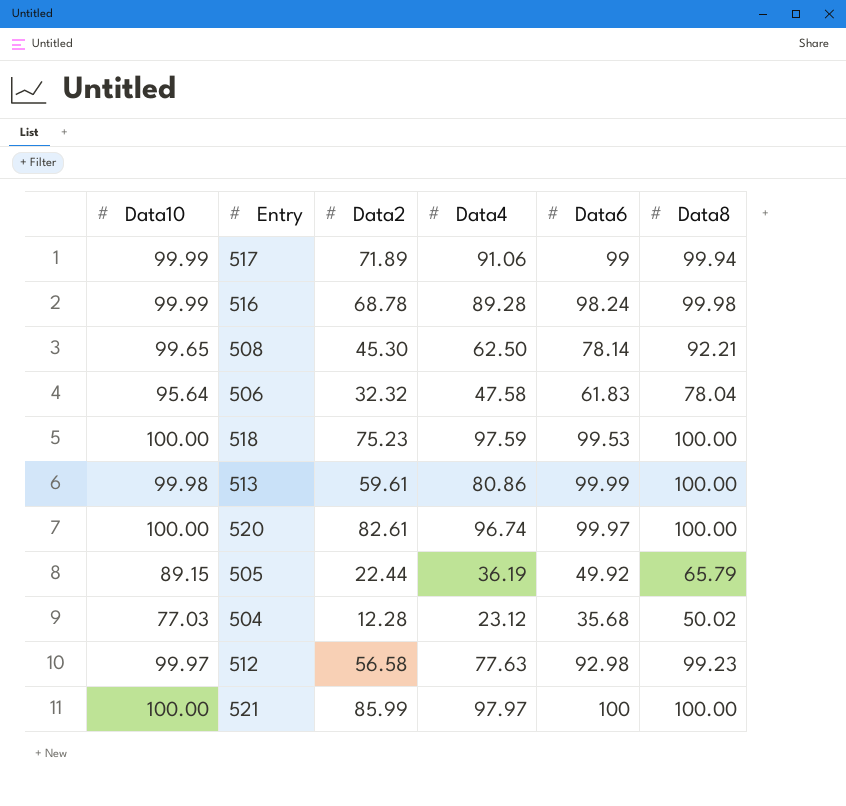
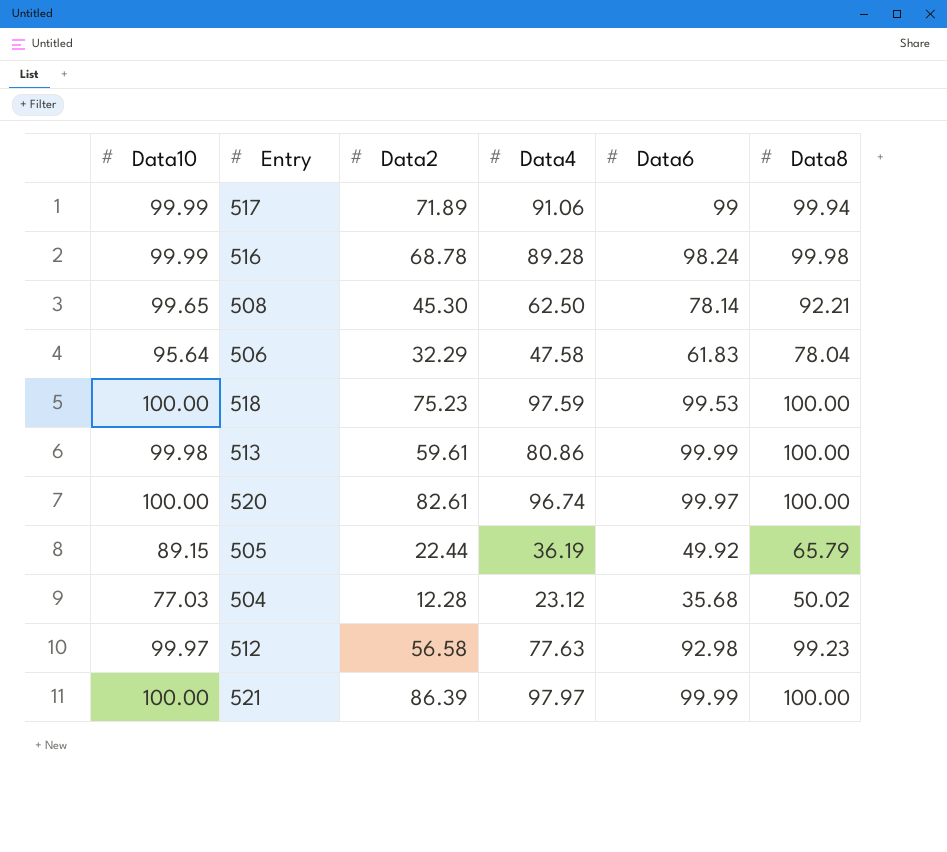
506 | Data2: 32.32 -> 32.29
521 | Data2: 85.99 -> 86.39
521 | Data6: 100 -> 99.99

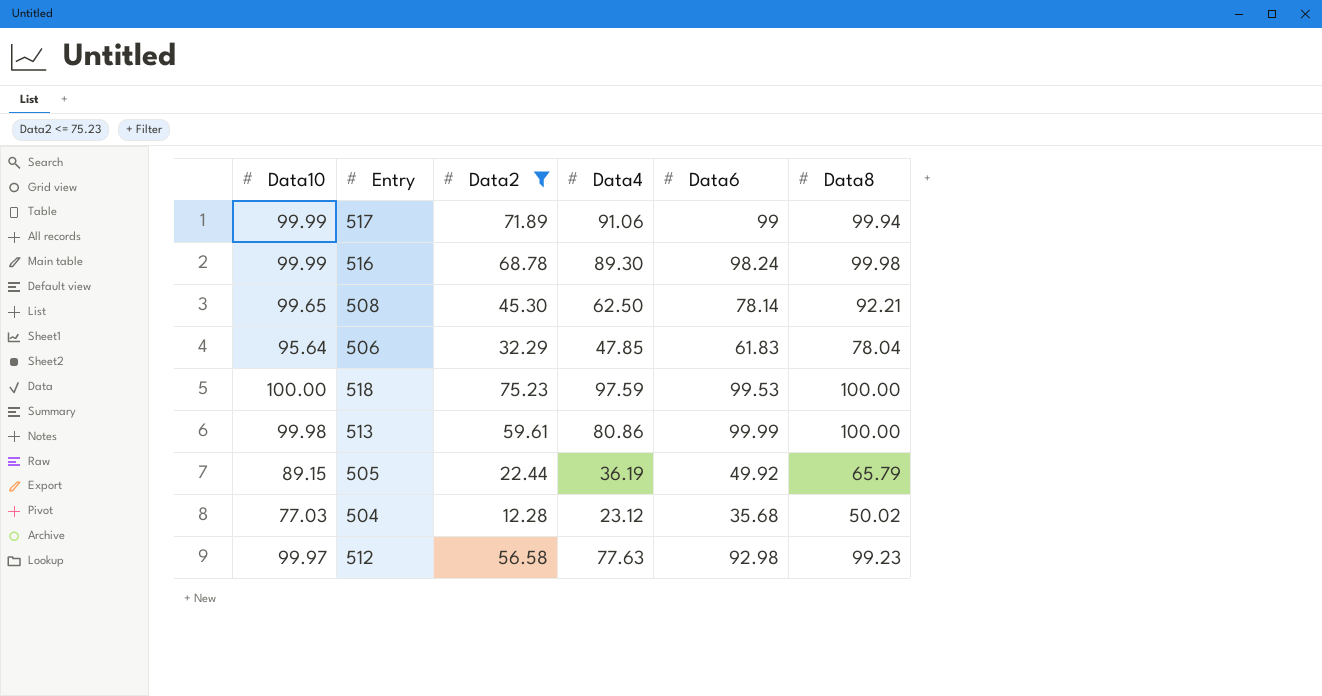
filter: none -> Data2 <= 75.23
516 | Data4: 89.28 -> 89.30
506 | Data4: 47.58 -> 47.85

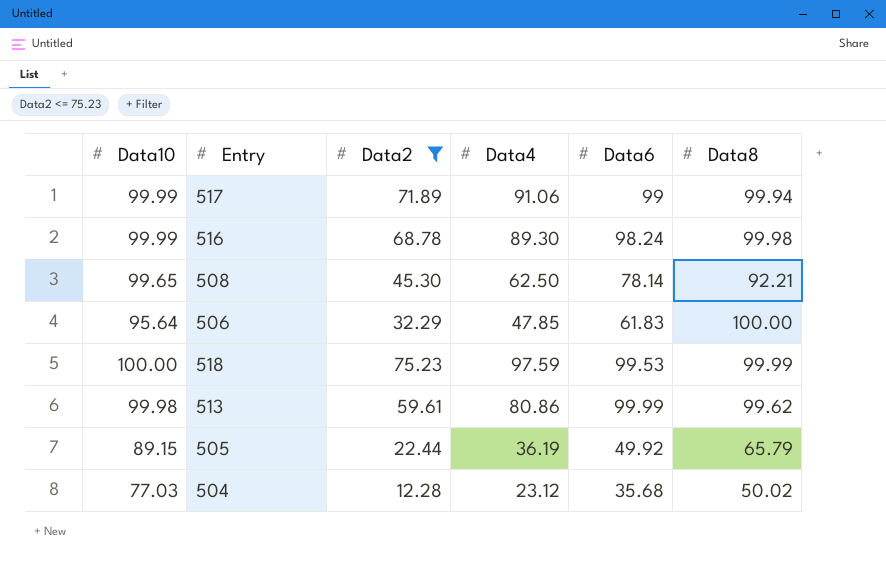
row 512: 99.97 | 56.58 | 77.63 | 92.98 | 99.23 -> none
506 | Data8: 78.04 -> 100.00
518 | Data8: 100.00 -> 99.99
513 | Data8: 100.00 -> 99.62

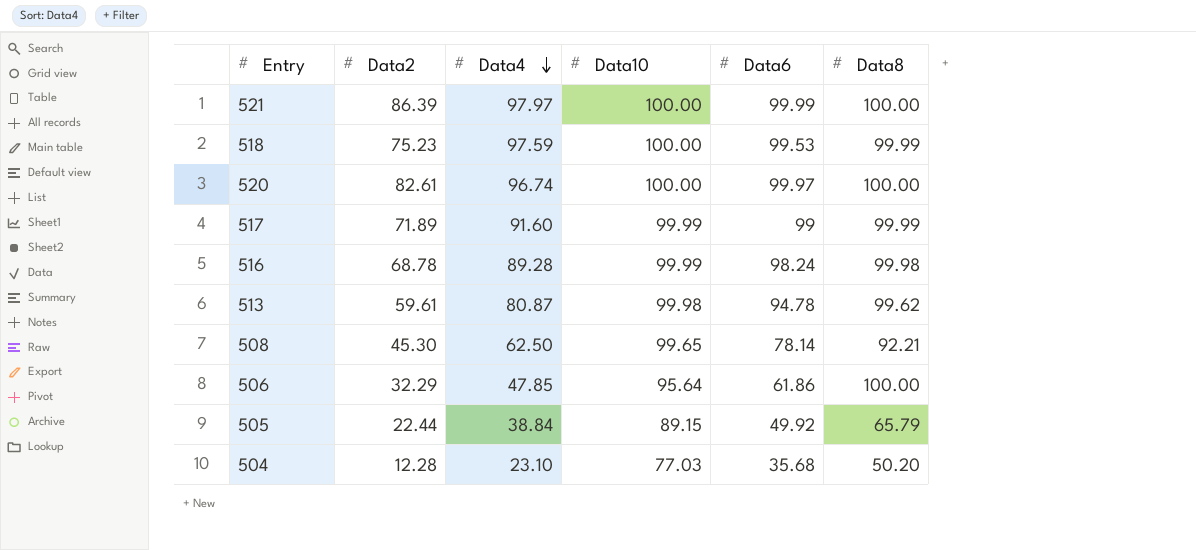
filter: Data2 <= 75.23 -> none
row order: none -> Data4 descending
column Data10 | position: 1 -> 4
517 | Data4: 91.06 -> 91.60
517 | Data8: 99.94 -> 99.99
516 | Data4: 89.30 -> 89.28
513 | Data4: 80.86 -> 80.87
513 | Data6: 99.99 -> 94.78
506 | Data6: 61.83 -> 61.86
505 | Data4: 36.19 -> 38.84
504 | Data4: 23.12 -> 23.10
504 | Data8: 50.02 -> 50.20

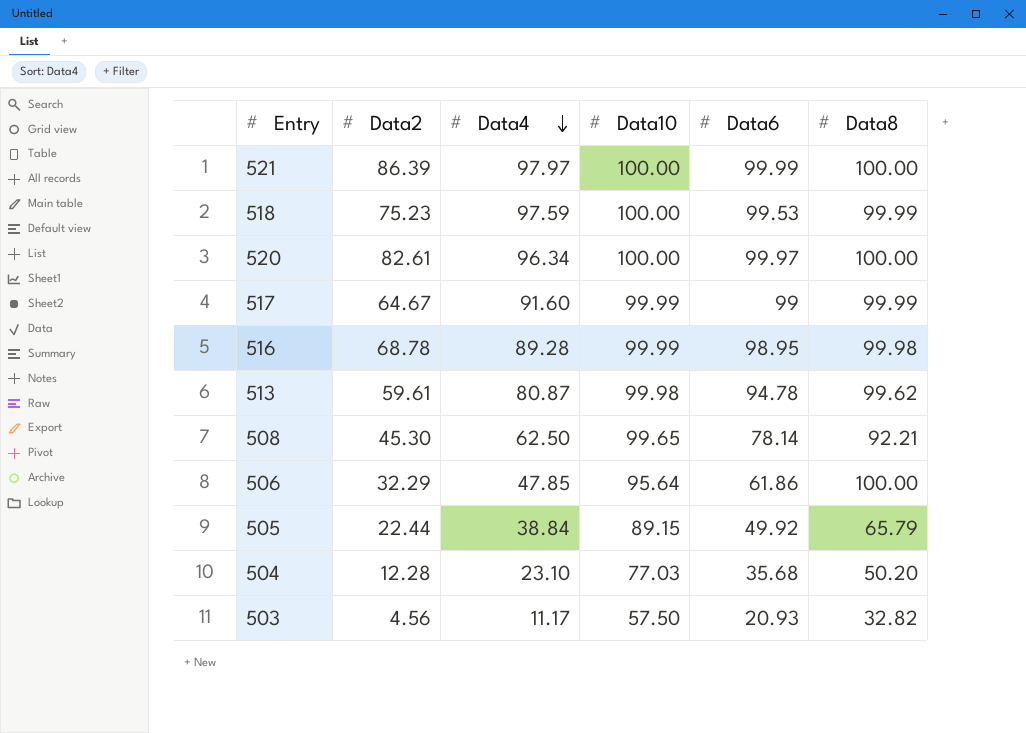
520 | Data4: 96.74 -> 96.34
517 | Data2: 71.89 -> 64.67
516 | Data6: 98.24 -> 98.95
row 503: none -> 4.56 | 11.17 | 57.50 | 20.93 | 32.82

